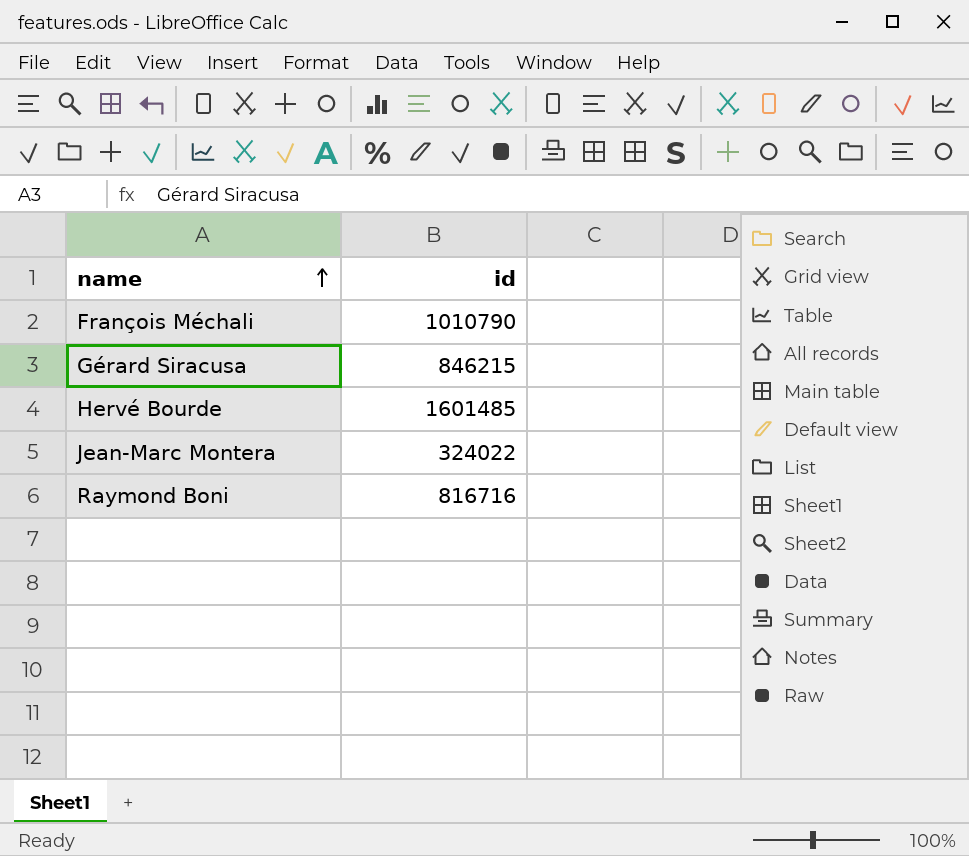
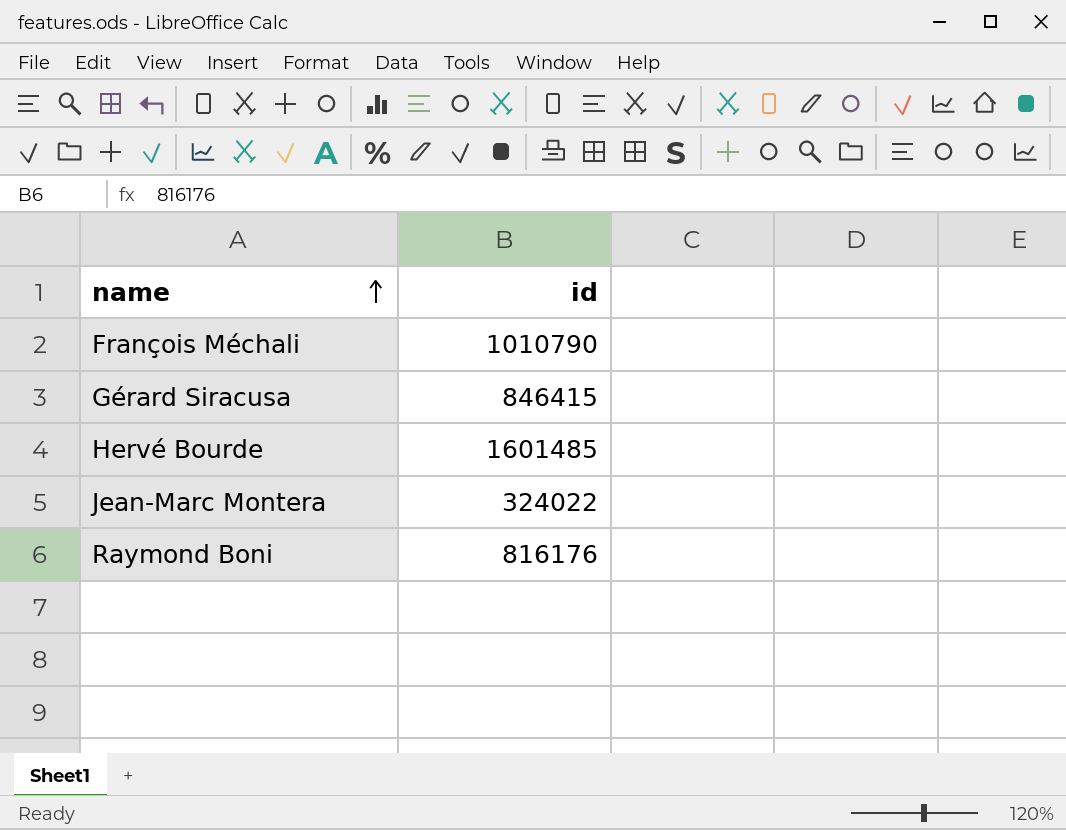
Gérard Siracusa | id: 846215 -> 846415
Raymond Boni | id: 816716 -> 816176

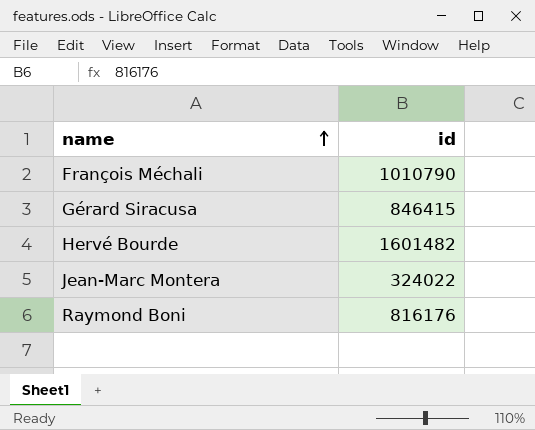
Hervé Bourde | id: 1601485 -> 1601482

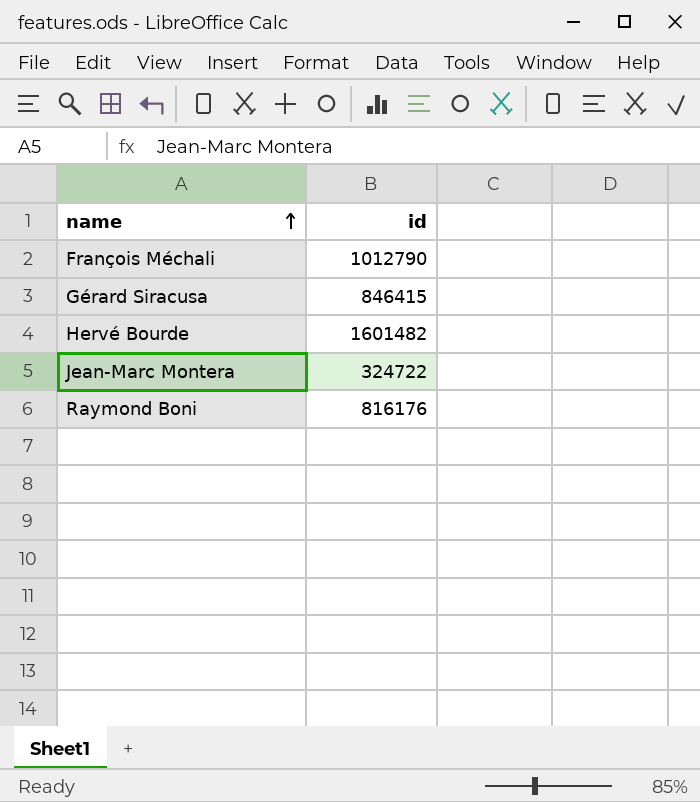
François Méchali | id: 1010790 -> 1012790
Jean-Marc Montera | id: 324022 -> 324722

